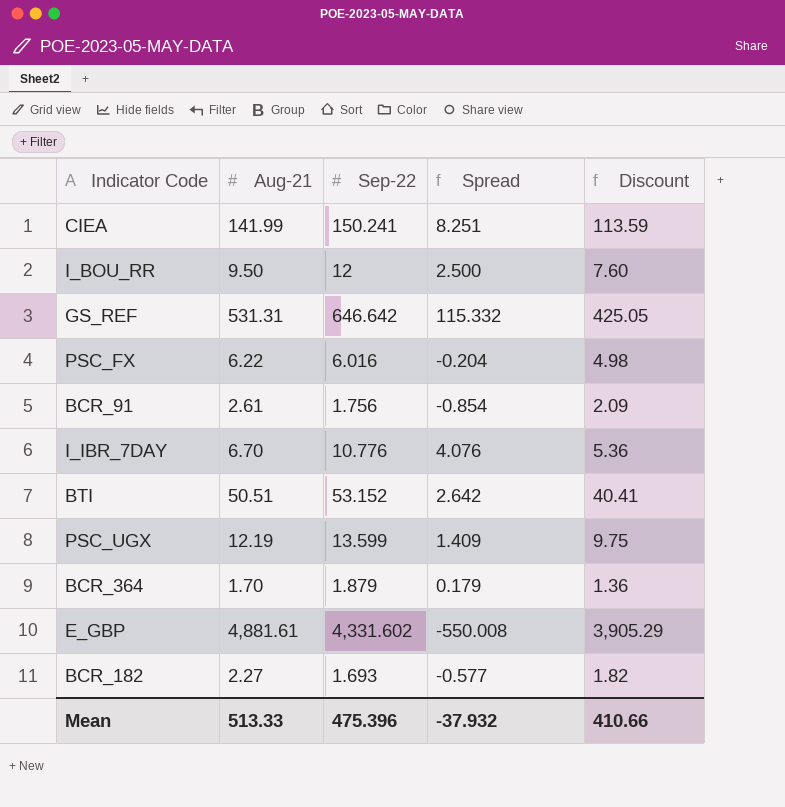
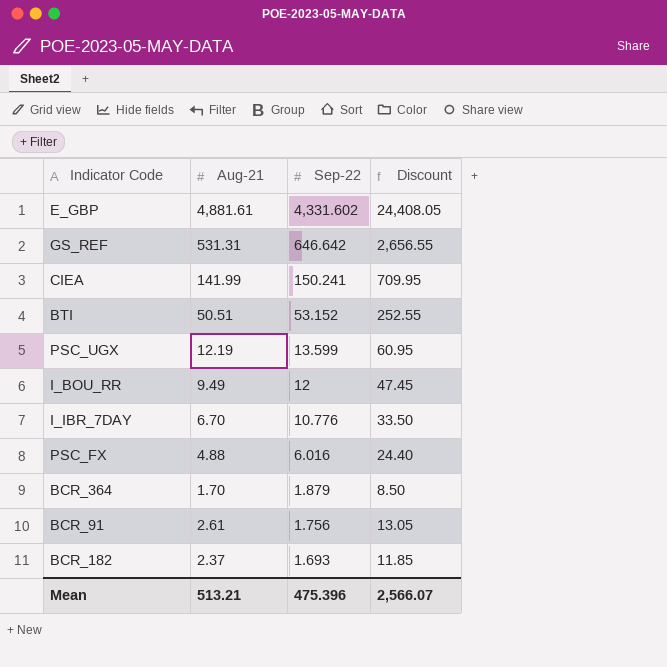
row order: none -> Sep-22 descending
column Spread | formula: [Sep-22] - [Aug-21] -> none
column Discount | formula: [Aug-21] * 0.8 -> [Aug-21] * 5
I_BOU_RR | Aug-21: 9.50 -> 9.49
PSC_FX | Aug-21: 6.22 -> 4.88
BCR_182 | Aug-21: 2.27 -> 2.37
Mean | Aug-21: 513.33 -> 513.21
Mean | Discount: 410.66 -> 2,566.07

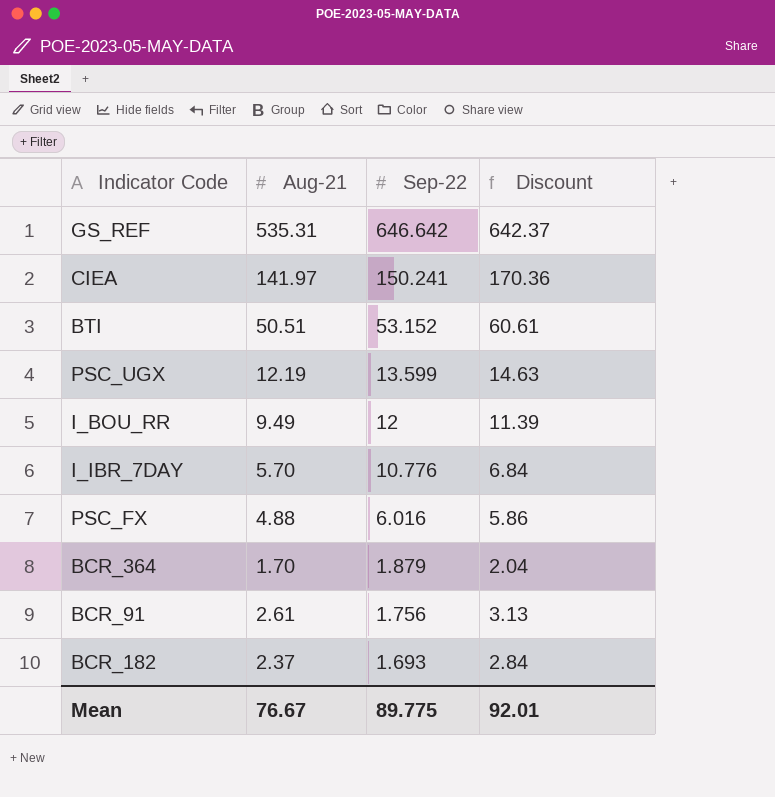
column Discount | formula: [Aug-21] * 5 -> [Aug-21] * 1.2
row E_GBP: 4,881.61 | 4,331.602 | 24,408.05 -> none
GS_REF | Aug-21: 531.31 -> 535.31
CIEA | Aug-21: 141.99 -> 141.97
I_IBR_7DAY | Aug-21: 6.70 -> 5.70
Mean | Aug-21: 513.21 -> 76.67
Mean | Sep-22: 475.396 -> 89.775
Mean | Discount: 2,566.07 -> 92.01

